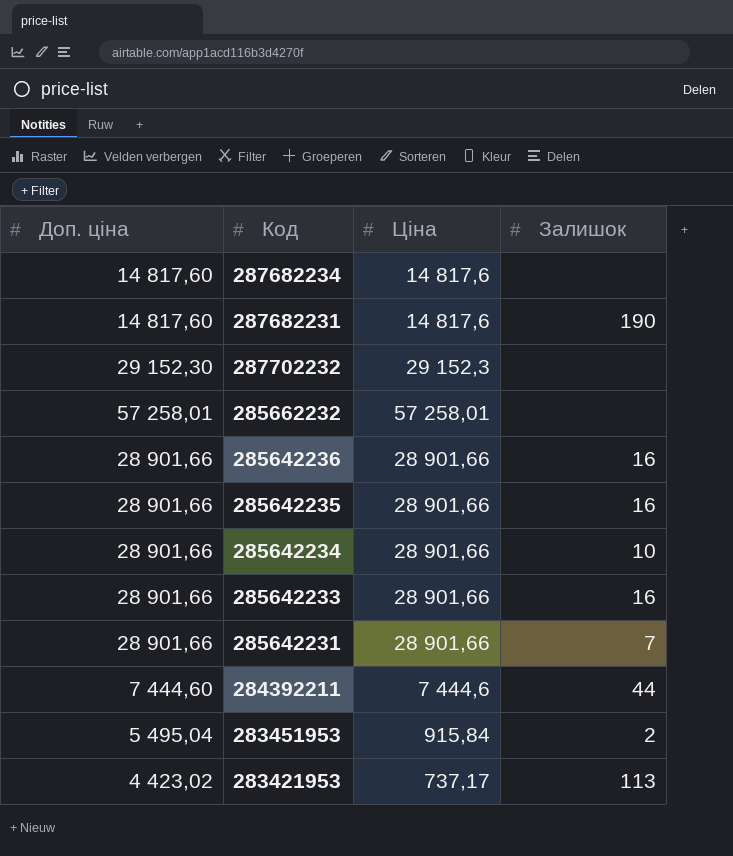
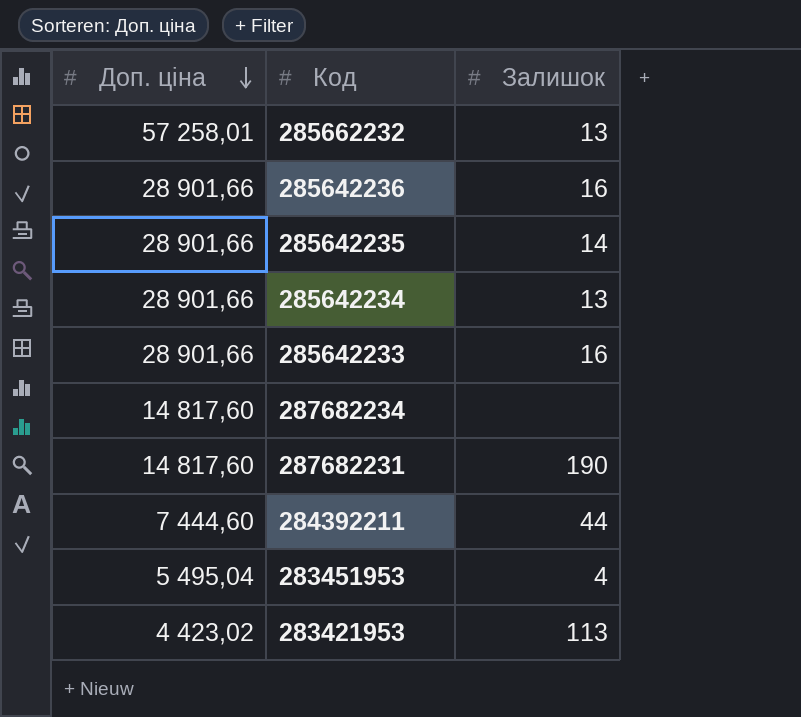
row order: none -> Доп. ціна descending
column Ціна | position: 3 -> none
row 287702232: 29 152,30 | 29 152,3 | none -> none
row 285642231: 28 901,66 | 28 901,66 | 7 -> none
285662232 | Залишок: none -> 13
285642235 | Залишок: 16 -> 14
285642234 | Залишок: 10 -> 13
283451953 | Залишок: 2 -> 4

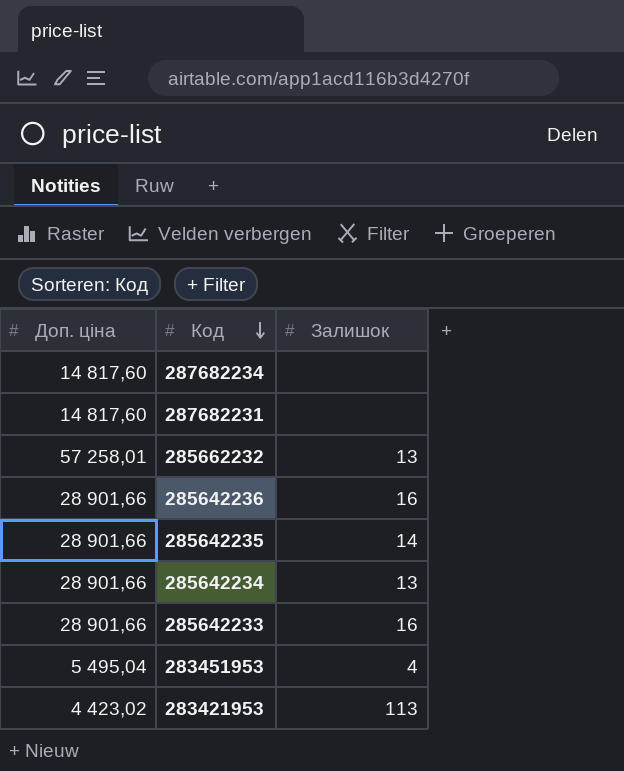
row order: Доп. ціна descending -> Код descending
row 284392211: 7 444,60 | 44 -> none
287682231 | Залишок: 190 -> none

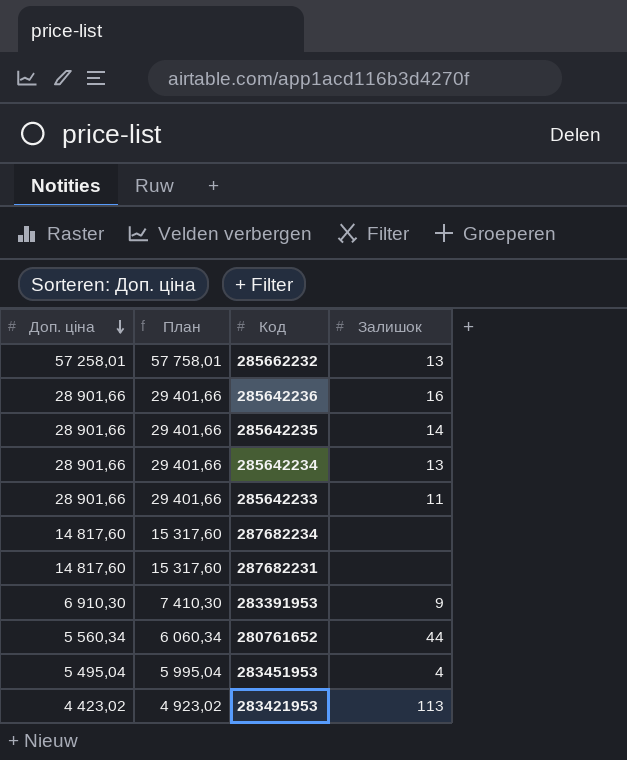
row order: Код descending -> Доп. ціна descending
column План | formula: none -> [Доп. ціна] + 500
285642233 | Залишок: 16 -> 11
row 283391953: none -> 6 910,30 | 7 410,30 | 9
row 280761652: none -> 5 560,34 | 6 060,34 | 44

